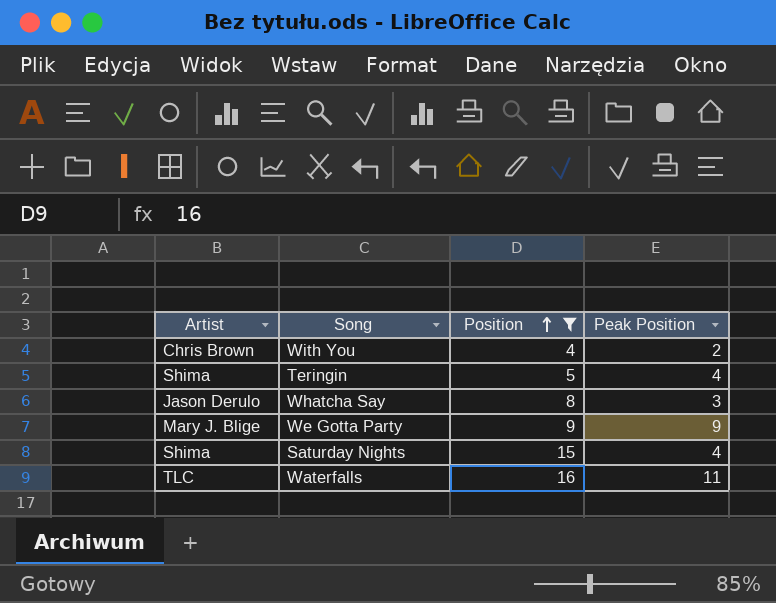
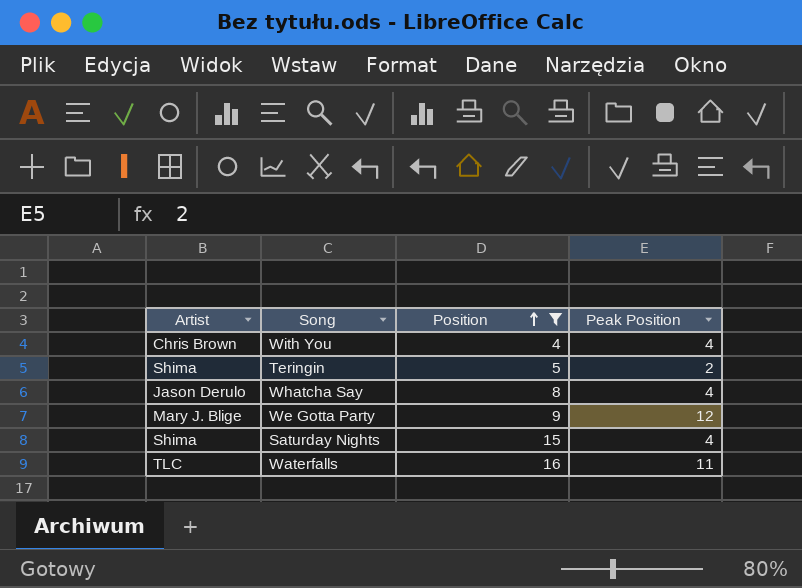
With You | Peak Position: 2 -> 4
Teringin | Peak Position: 4 -> 2
Whatcha Say | Peak Position: 3 -> 4
We Gotta Party | Peak Position: 9 -> 12

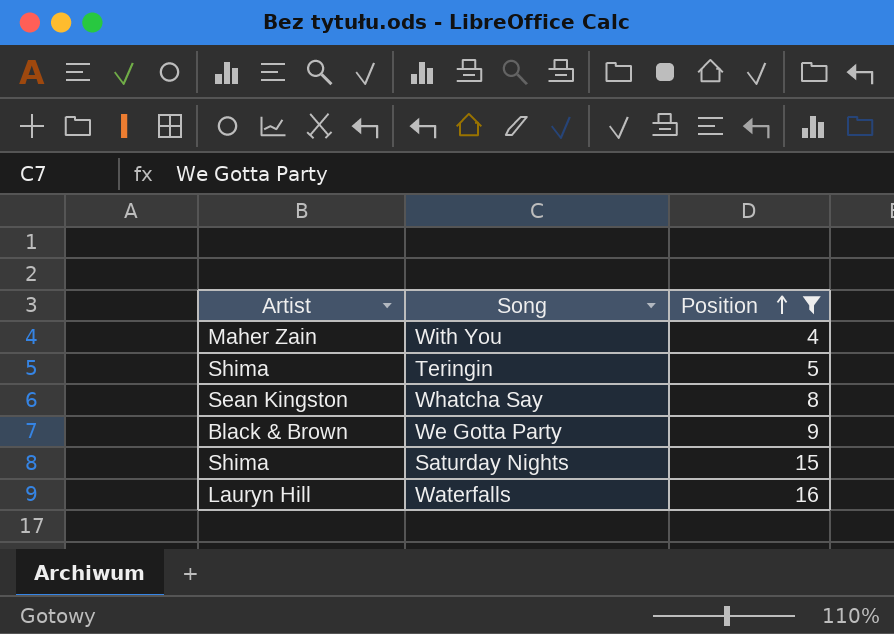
column Peak Position | position: 4 -> none
With You | Artist: Chris Brown -> Maher Zain
Whatcha Say | Artist: Jason Derulo -> Sean Kingston
We Gotta Party | Artist: Mary J. Blige -> Black & Brown
Waterfalls | Artist: TLC -> Lauryn Hill

